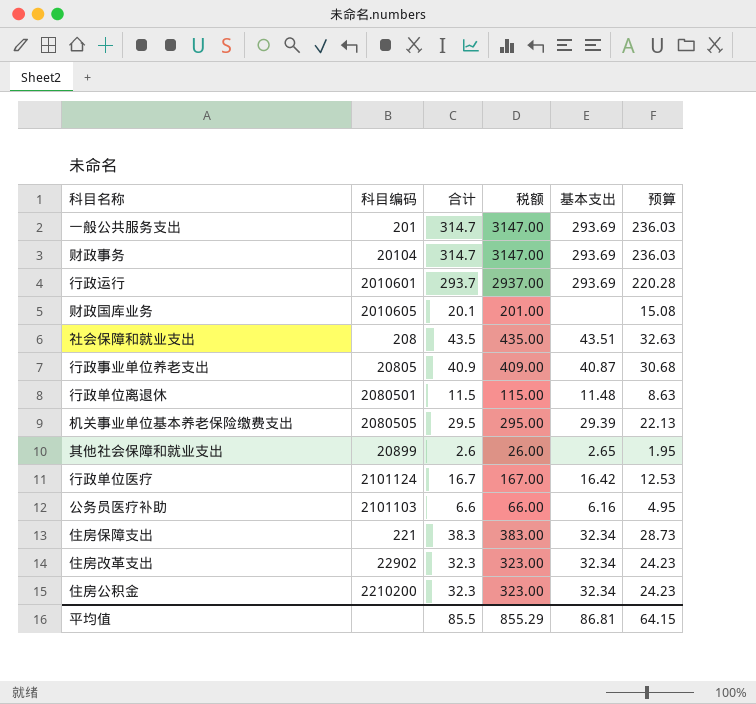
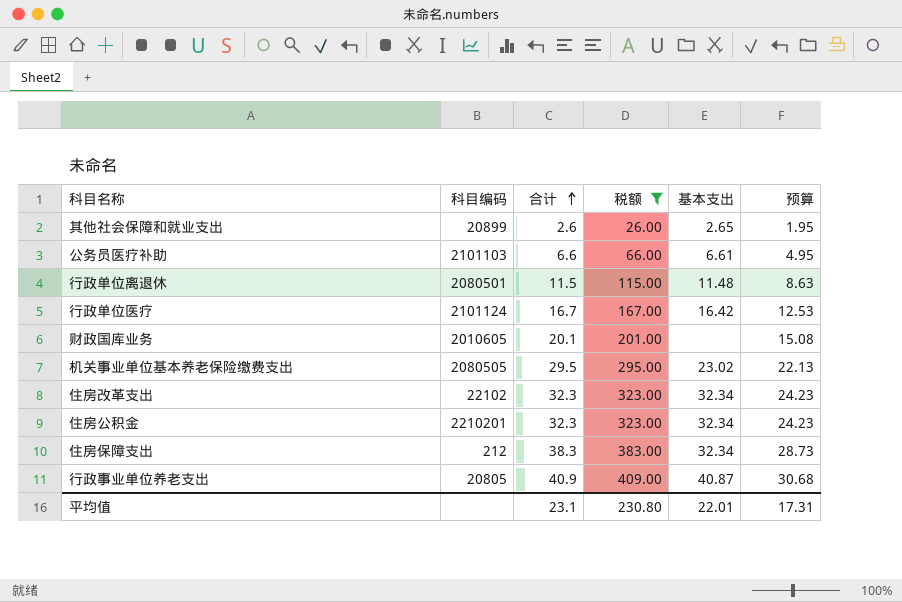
filter: none -> 税额 <= 409.00
row order: none -> 合计 ascending
公务员医疗补助 | 基本支出: 6.16 -> 6.61
机关事业单位基本养老保险缴费支出 | 基本支出: 29.39 -> 23.02
住房改革支出 | 科目编码: 22902 -> 22102
住房公积金 | 科目编码: 2210200 -> 2210201
住房保障支出 | 科目编码: 221 -> 212
平均值 | 合计: 85.5 -> 23.1
平均值 | 税额: 855.29 -> 230.80
平均值 | 基本支出: 86.81 -> 22.01
平均值 | 预算: 64.15 -> 17.31

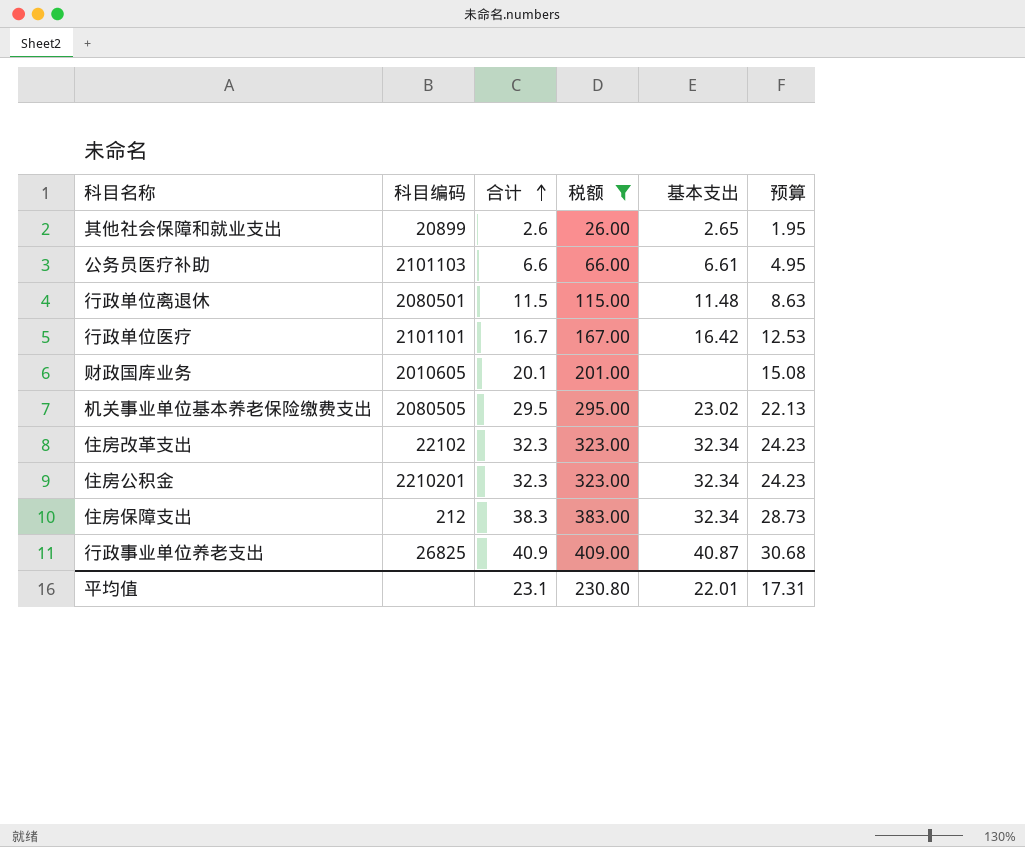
行政单位医疗 | 科目编码: 2101124 -> 2101101
行政事业单位养老支出 | 科目编码: 20805 -> 26825

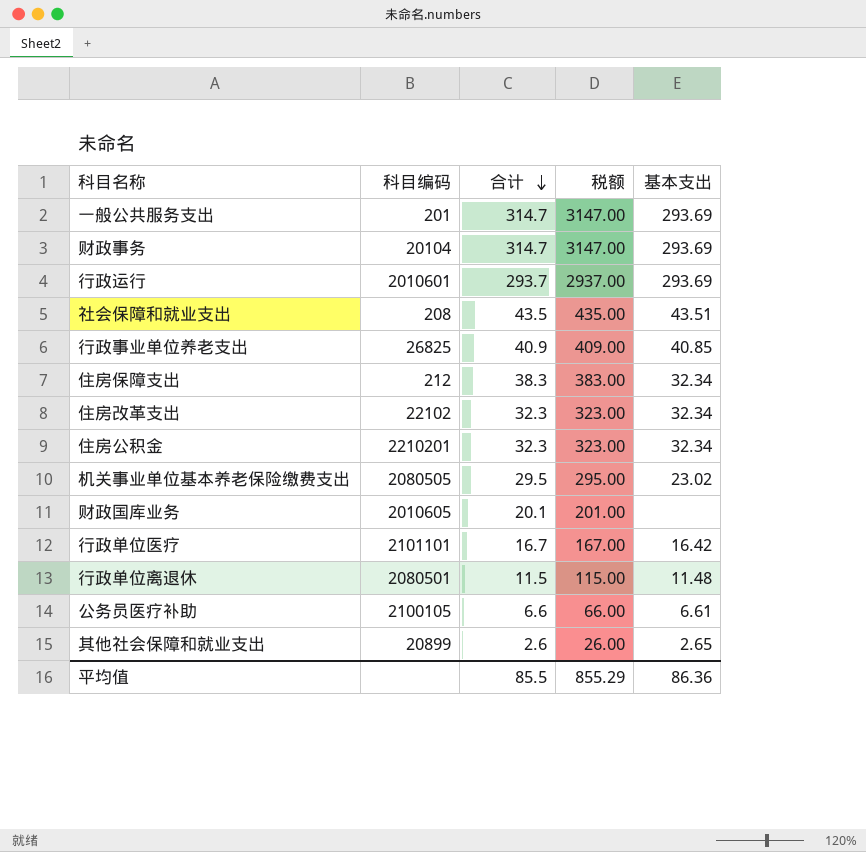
filter: 税额 <= 409.00 -> none
row order: 合计 ascending -> 合计 descending
column 预算 | formula: [合计] * 0.75 -> none
行政事业单位养老支出 | 基本支出: 40.87 -> 40.85
公务员医疗补助 | 科目编码: 2101103 -> 2100105
平均值 | 合计: 23.1 -> 85.5
平均值 | 税额: 230.80 -> 855.29
平均值 | 基本支出: 22.01 -> 86.36

